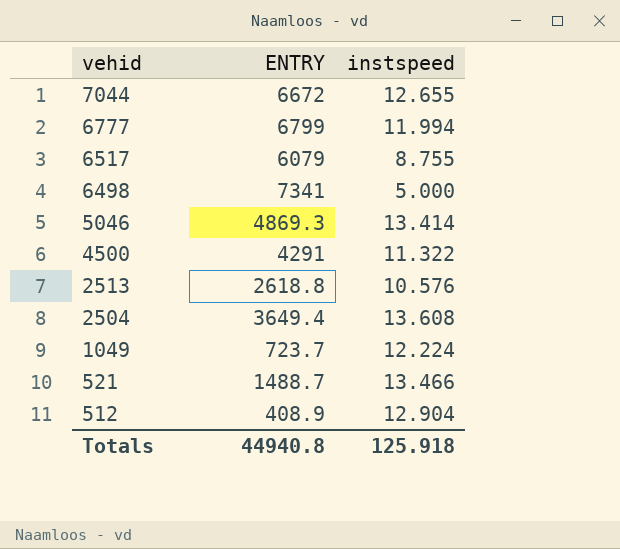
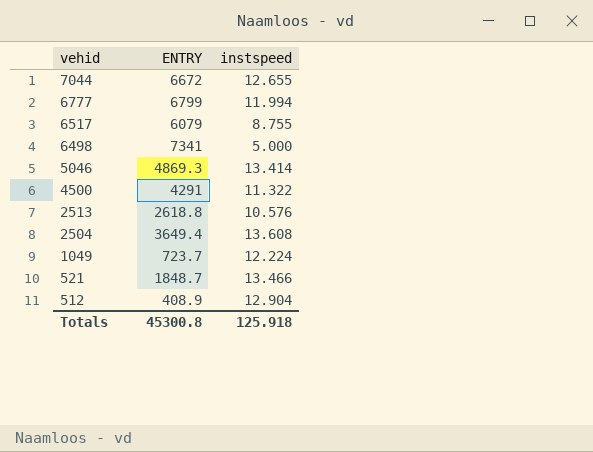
521 | ENTRY: 1488.7 -> 1848.7
Totals | ENTRY: 44940.8 -> 45300.8

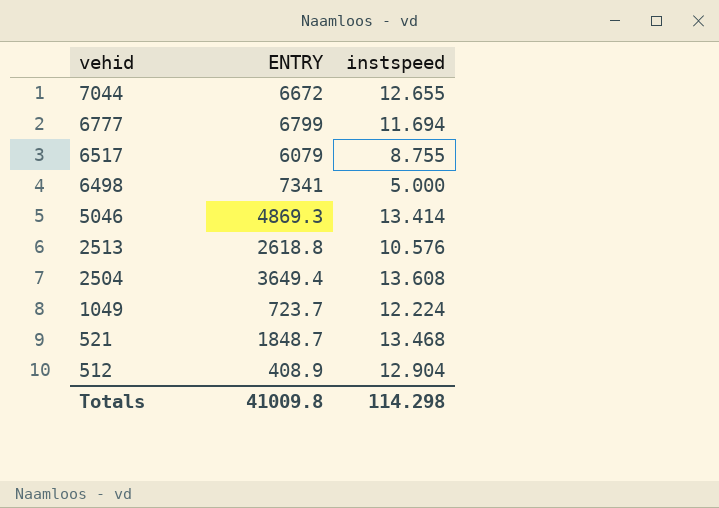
row 4500: 4291 | 11.322 -> none
6777 | instspeed: 11.994 -> 11.694
521 | instspeed: 13.466 -> 13.468
Totals | ENTRY: 45300.8 -> 41009.8
Totals | instspeed: 125.918 -> 114.298

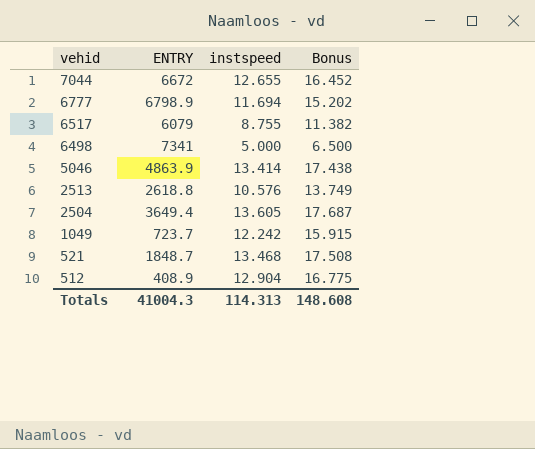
column Bonus | formula: none -> [instspeed] * 1.3
6777 | ENTRY: 6799 -> 6798.9
5046 | ENTRY: 4869.3 -> 4863.9
2504 | instspeed: 13.608 -> 13.605
1049 | instspeed: 12.224 -> 12.242
Totals | ENTRY: 41009.8 -> 41004.3
Totals | instspeed: 114.298 -> 114.313

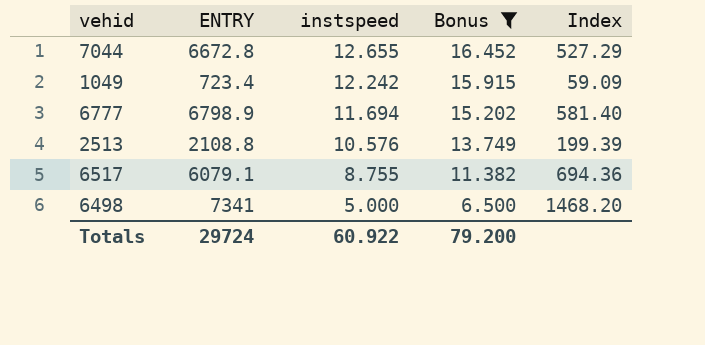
filter: none -> Bonus <= 16.452
row order: vehid descending -> instspeed descending
column Index | formula: none -> [ENTRY] / [instspeed]
7044 | ENTRY: 6672 -> 6672.8
1049 | ENTRY: 723.7 -> 723.4
2513 | ENTRY: 2618.8 -> 2108.8
6517 | ENTRY: 6079 -> 6079.1
Totals | ENTRY: 41004.3 -> 29724
Totals | instspeed: 114.313 -> 60.922
Totals | Bonus: 148.608 -> 79.200

